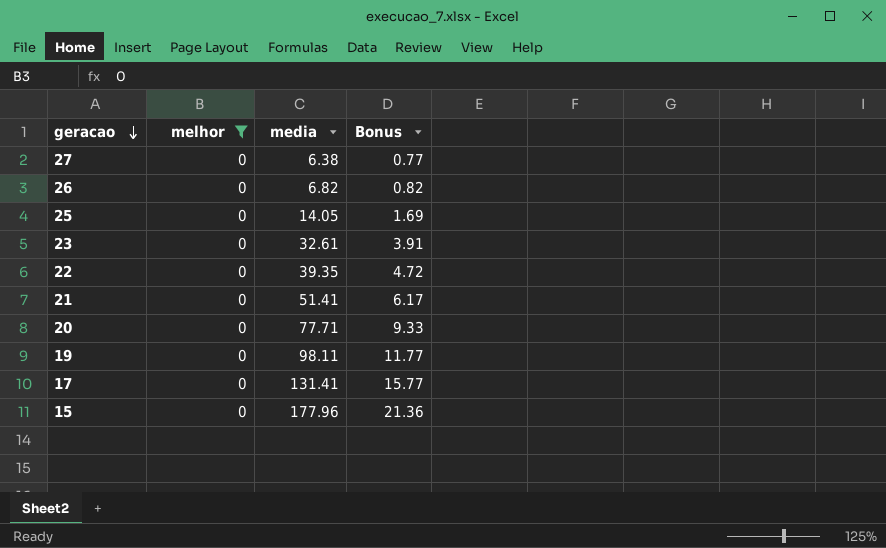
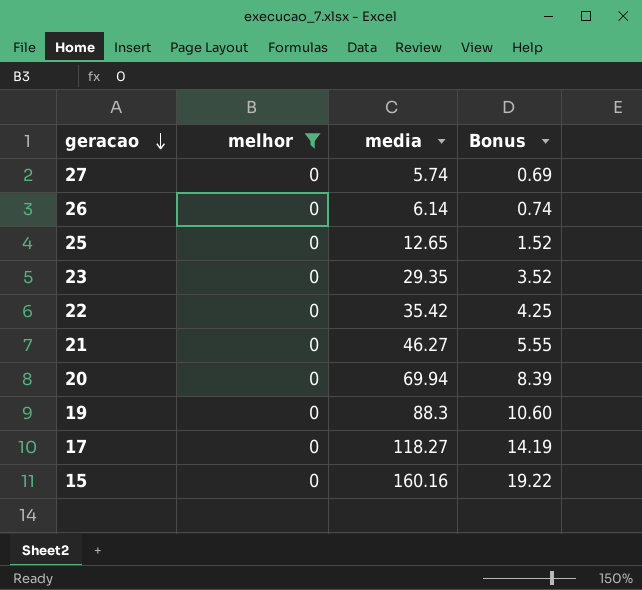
27 | media: 6.38 -> 5.74
27 | Bonus: 0.77 -> 0.69
26 | media: 6.82 -> 6.14
26 | Bonus: 0.82 -> 0.74
25 | media: 14.05 -> 12.65
25 | Bonus: 1.69 -> 1.52
23 | media: 32.61 -> 29.35
23 | Bonus: 3.91 -> 3.52
22 | media: 39.35 -> 35.42
22 | Bonus: 4.72 -> 4.25
21 | media: 51.41 -> 46.27
21 | Bonus: 6.17 -> 5.55
20 | media: 77.71 -> 69.94
20 | Bonus: 9.33 -> 8.39
19 | media: 98.11 -> 88.3
19 | Bonus: 11.77 -> 10.60
17 | media: 131.41 -> 118.27
17 | Bonus: 15.77 -> 14.19
15 | media: 177.96 -> 160.16
15 | Bonus: 21.36 -> 19.22

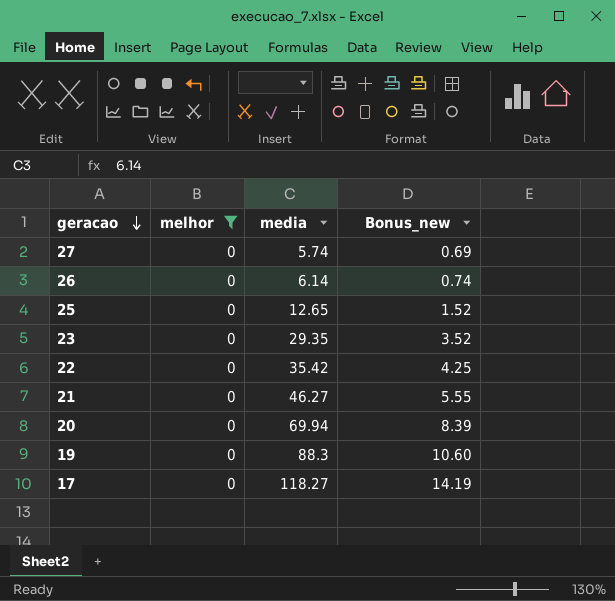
column name: Bonus -> Bonus_new
row 15: 0 | 160.16 | 19.22 -> none

